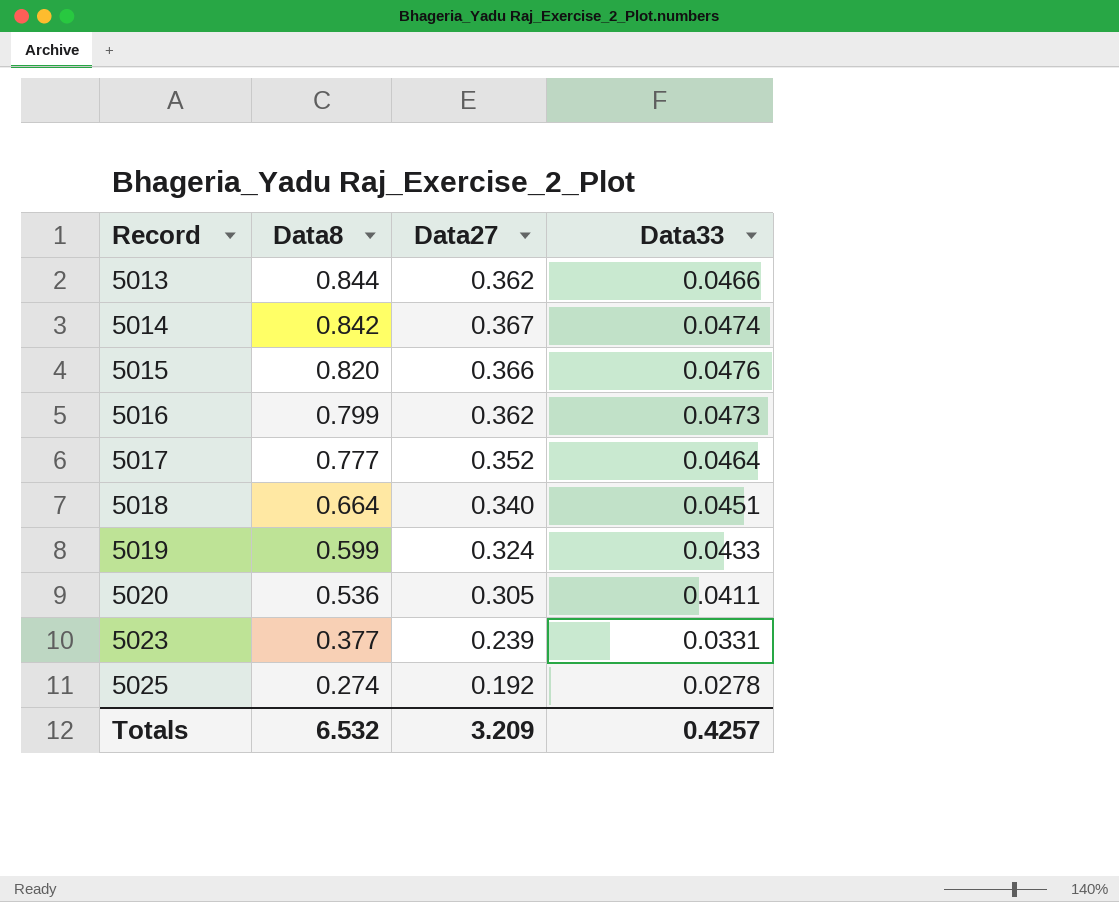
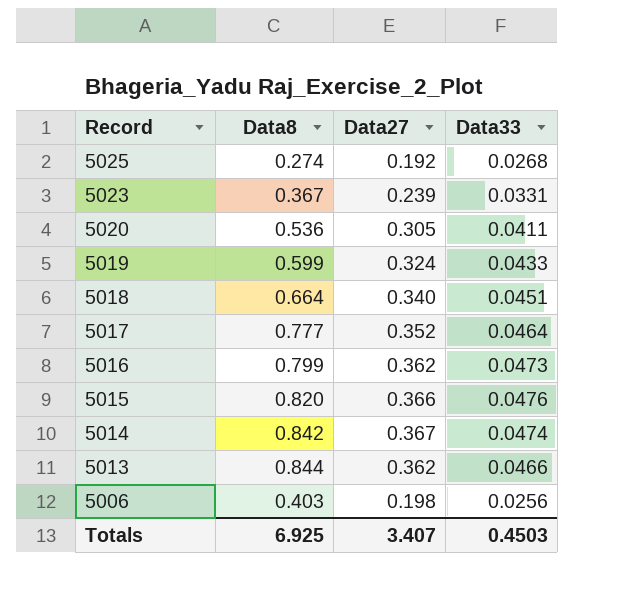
row order: Record ascending -> Record descending
5025 | Data33: 0.0278 -> 0.0268
5023 | Data8: 0.377 -> 0.367
row 5006: none -> 0.403 | 0.198 | 0.0256
Totals | Data8: 6.532 -> 6.925
Totals | Data27: 3.209 -> 3.407
Totals | Data33: 0.4257 -> 0.4503

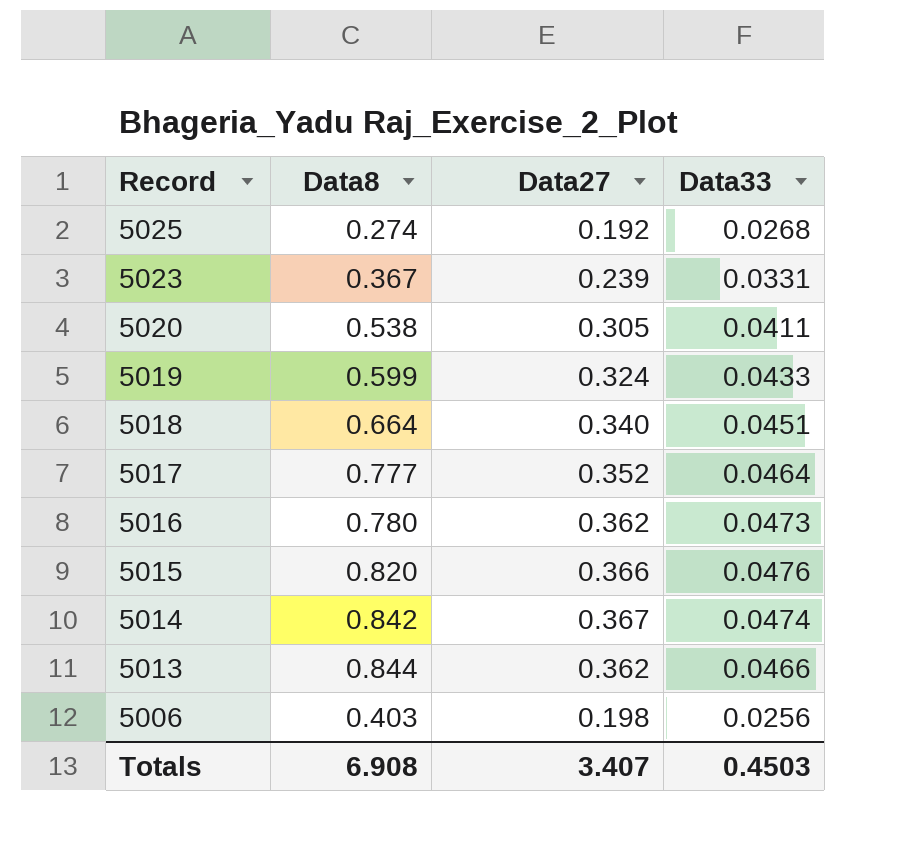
5020 | Data8: 0.536 -> 0.538
5016 | Data8: 0.799 -> 0.780
Totals | Data8: 6.925 -> 6.908

